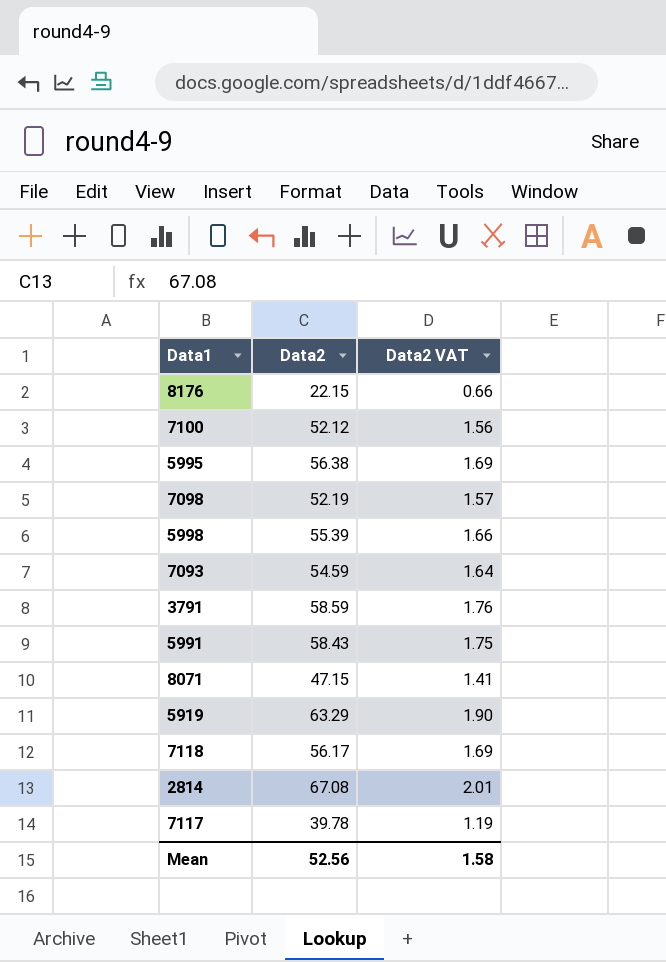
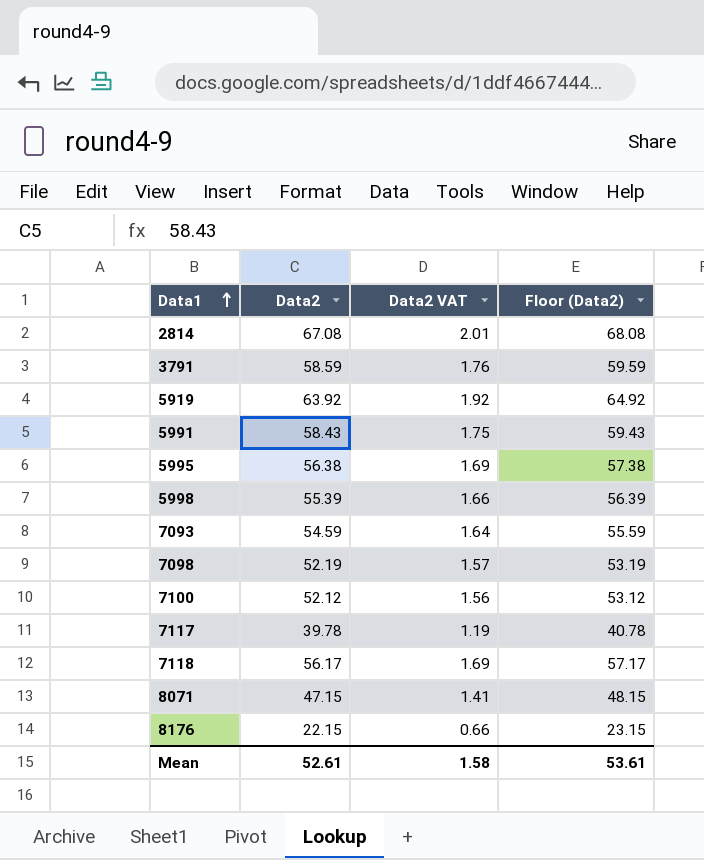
row order: none -> Data1 ascending
column Floor (Data2) | formula: none -> [Data2] + 1
5919 | Data2: 63.29 -> 63.92
5919 | Data2 VAT: 1.90 -> 1.92
Mean | Data2: 52.56 -> 52.61

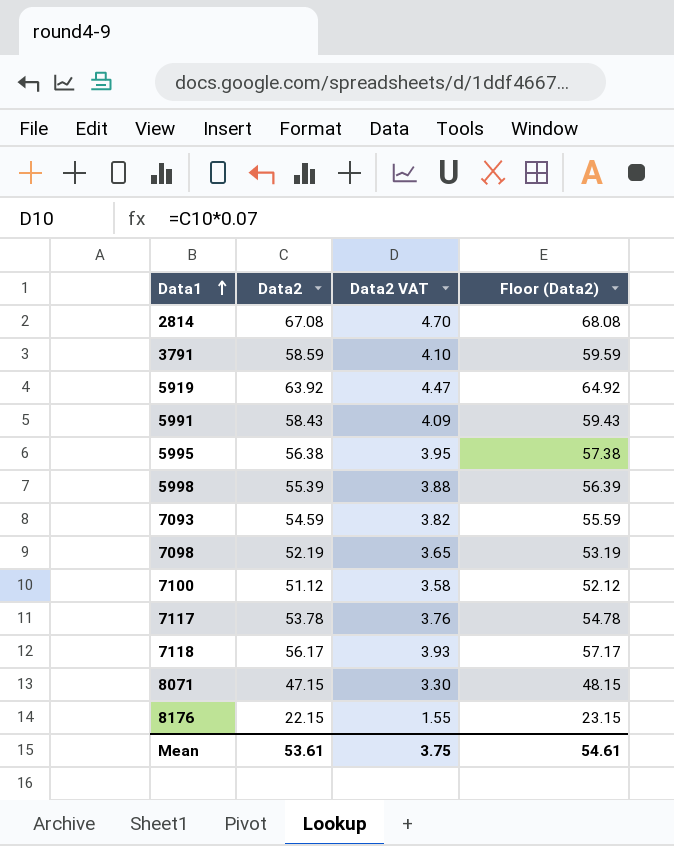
column Data2 VAT | formula: [Data2] * 0.03 -> [Data2] * 0.07
7100 | Data2: 52.12 -> 51.12
7100 | Floor (Data2): 53.12 -> 52.12
7117 | Data2: 39.78 -> 53.78
7117 | Floor (Data2): 40.78 -> 54.78
Mean | Data2: 52.61 -> 53.61
Mean | Data2 VAT: 1.58 -> 3.75
Mean | Floor (Data2): 53.61 -> 54.61

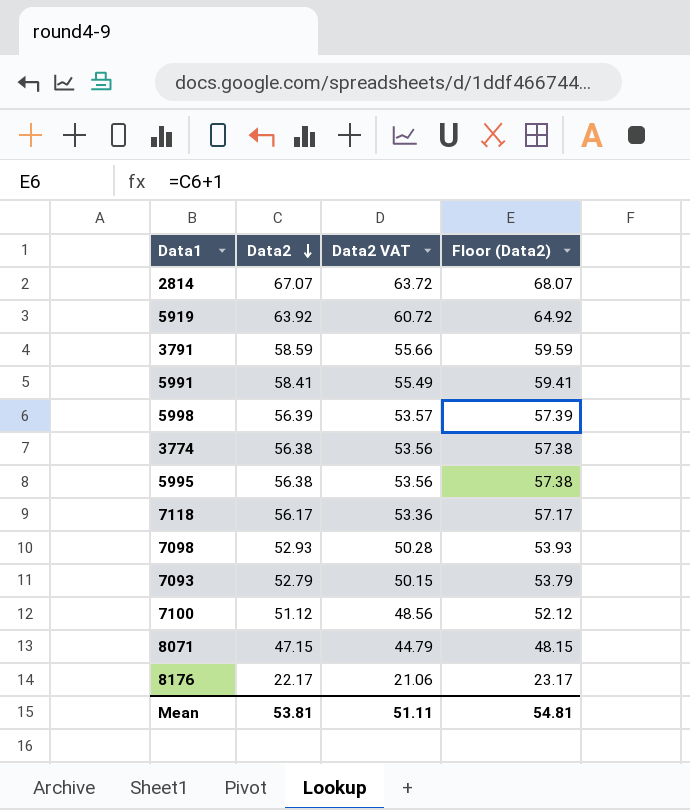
row order: Data1 ascending -> Data2 descending
column Data2 VAT | formula: [Data2] * 0.07 -> [Data2] * 0.95
row 7117: 53.78 | 3.76 | 54.78 -> none
2814 | Data2: 67.08 -> 67.07
2814 | Floor (Data2): 68.08 -> 68.07
5991 | Data2: 58.43 -> 58.41
5991 | Floor (Data2): 59.43 -> 59.41
5998 | Data2: 55.39 -> 56.39
5998 | Floor (Data2): 56.39 -> 57.39
row 3774: none -> 56.38 | 53.56 | 57.38
7098 | Data2: 52.19 -> 52.93
7098 | Floor (Data2): 53.19 -> 53.93
7093 | Data2: 54.59 -> 52.79
7093 | Floor (Data2): 55.59 -> 53.79
8176 | Data2: 22.15 -> 22.17
8176 | Floor (Data2): 23.15 -> 23.17
Mean | Data2: 53.61 -> 53.81
Mean | Data2 VAT: 3.75 -> 51.11
Mean | Floor (Data2): 54.61 -> 54.81

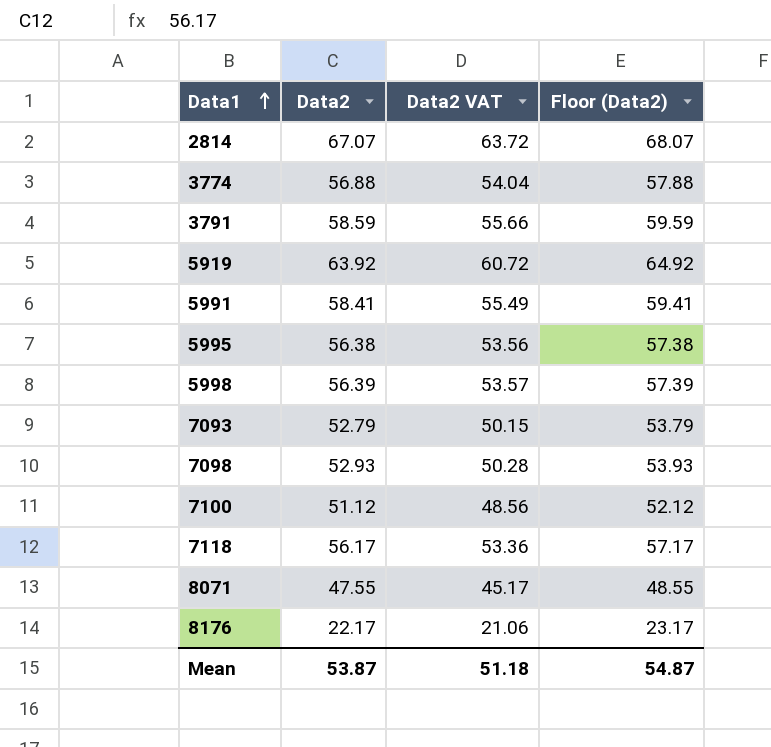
row order: Data2 descending -> Data1 ascending
3774 | Data2: 56.38 -> 56.88
3774 | Data2 VAT: 53.56 -> 54.04
3774 | Floor (Data2): 57.38 -> 57.88
8071 | Data2: 47.15 -> 47.55
8071 | Data2 VAT: 44.79 -> 45.17
8071 | Floor (Data2): 48.15 -> 48.55
Mean | Data2: 53.81 -> 53.87
Mean | Data2 VAT: 51.11 -> 51.18
Mean | Floor (Data2): 54.81 -> 54.87

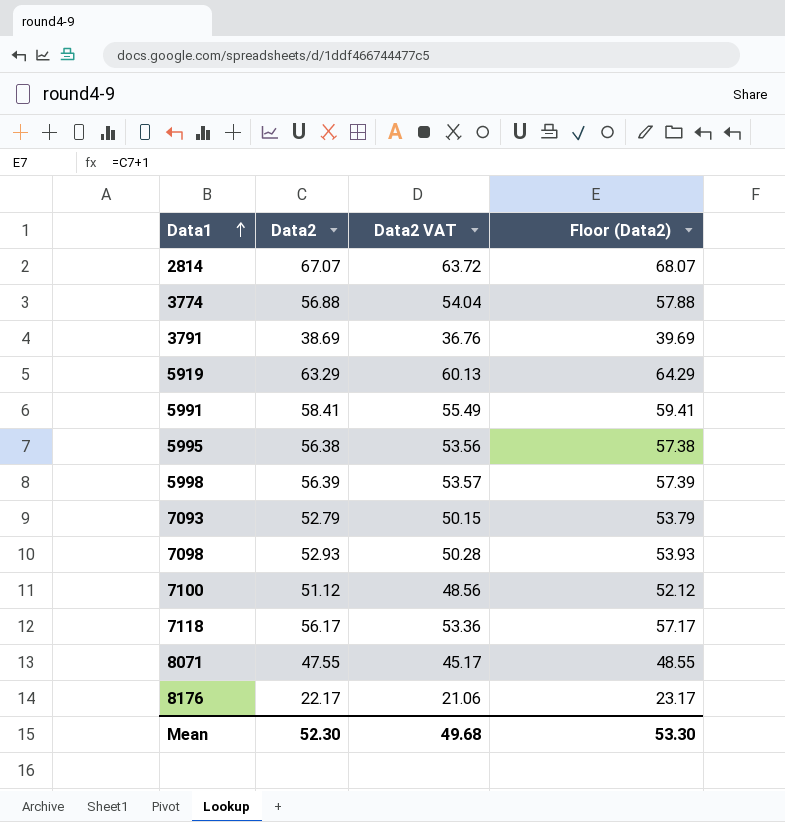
3791 | Data2: 58.59 -> 38.69
3791 | Data2 VAT: 55.66 -> 36.76
3791 | Floor (Data2): 59.59 -> 39.69
5919 | Data2: 63.92 -> 63.29
5919 | Data2 VAT: 60.72 -> 60.13
5919 | Floor (Data2): 64.92 -> 64.29
Mean | Data2: 53.87 -> 52.30
Mean | Data2 VAT: 51.18 -> 49.68
Mean | Floor (Data2): 54.87 -> 53.30

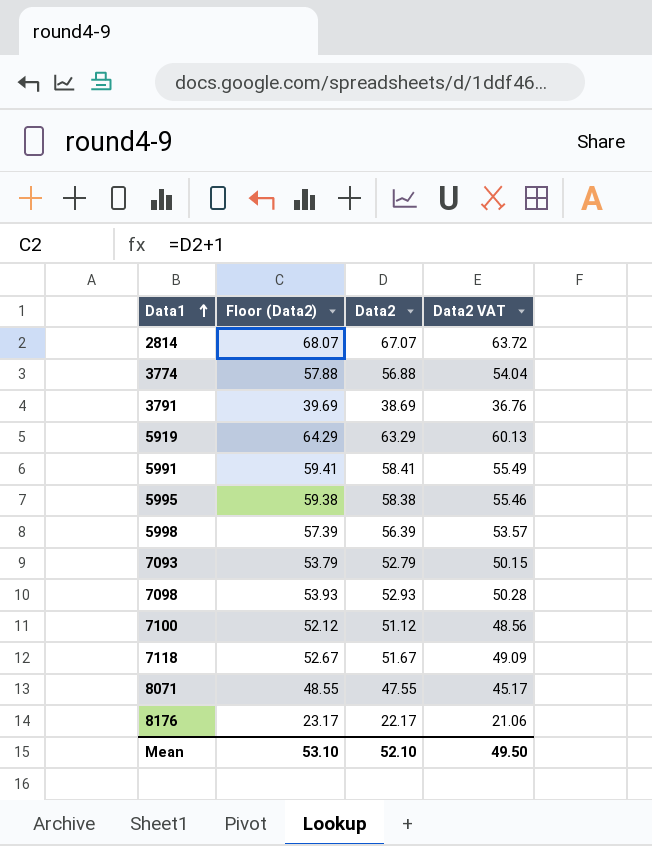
column Floor (Data2) | position: 4 -> 2
5995 | Floor (Data2): 57.38 -> 59.38
5995 | Data2: 56.38 -> 58.38
5995 | Data2 VAT: 53.56 -> 55.46
7118 | Floor (Data2): 57.17 -> 52.67
7118 | Data2: 56.17 -> 51.67
7118 | Data2 VAT: 53.36 -> 49.09
Mean | Floor (Data2): 53.30 -> 53.10
Mean | Data2: 52.30 -> 52.10
Mean | Data2 VAT: 49.68 -> 49.50

